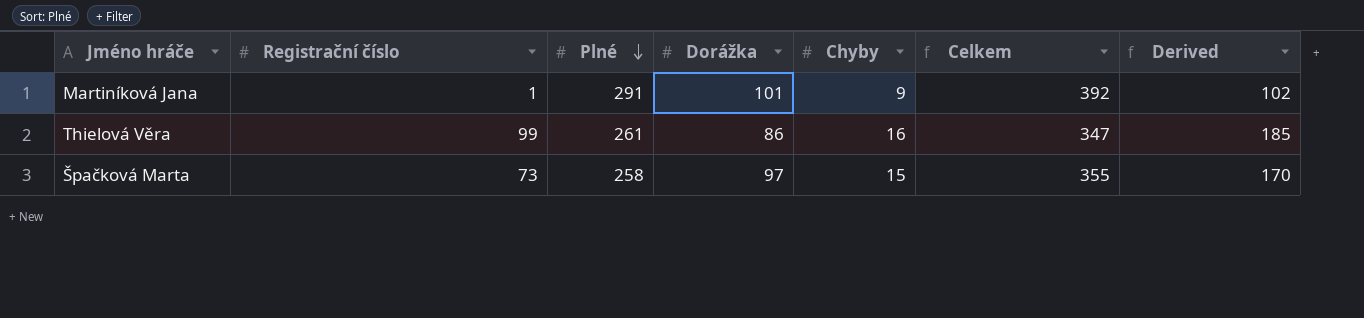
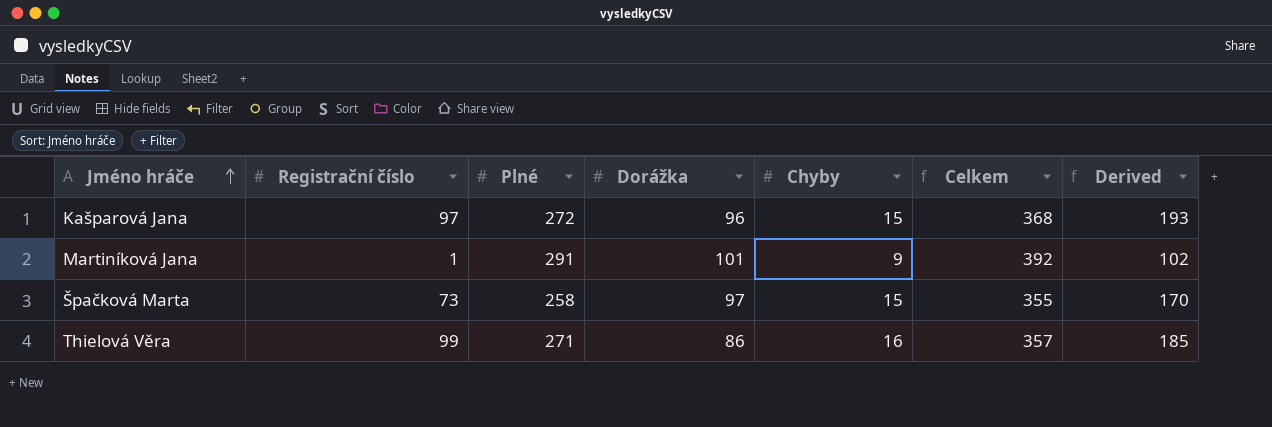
row order: Plné descending -> Jméno hráče ascending
row Kašparová Jana: none -> 97 | 272 | 96 | 15 | 368 | 193
Thielová Věra | Plné: 261 -> 271
Thielová Věra | Celkem: 347 -> 357

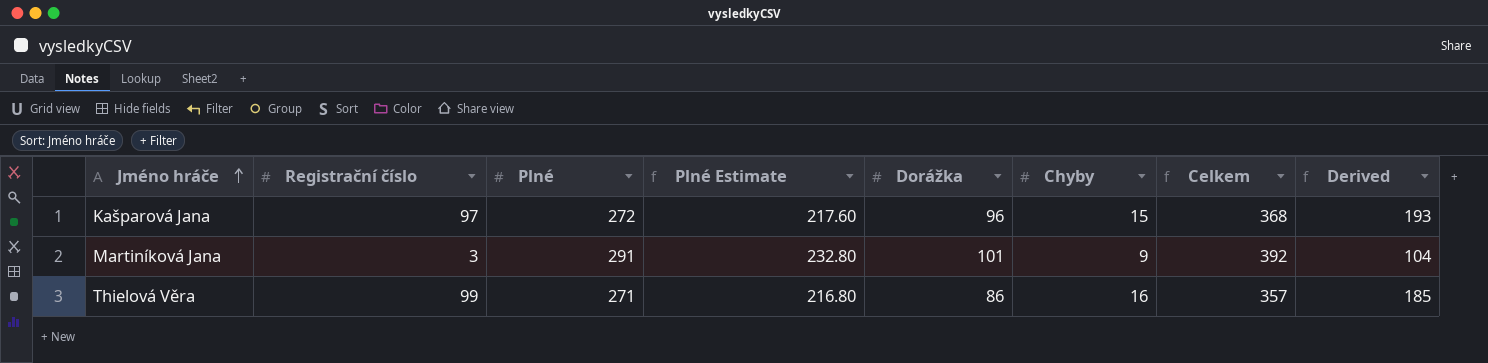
column Plné Estimate | formula: none -> [Plné] * 0.8
row Špačková Marta: 73 | 258 | 97 | 15 | 355 | 170 -> none
Martiníková Jana | Registrační číslo: 1 -> 3
Martiníková Jana | Derived: 102 -> 104

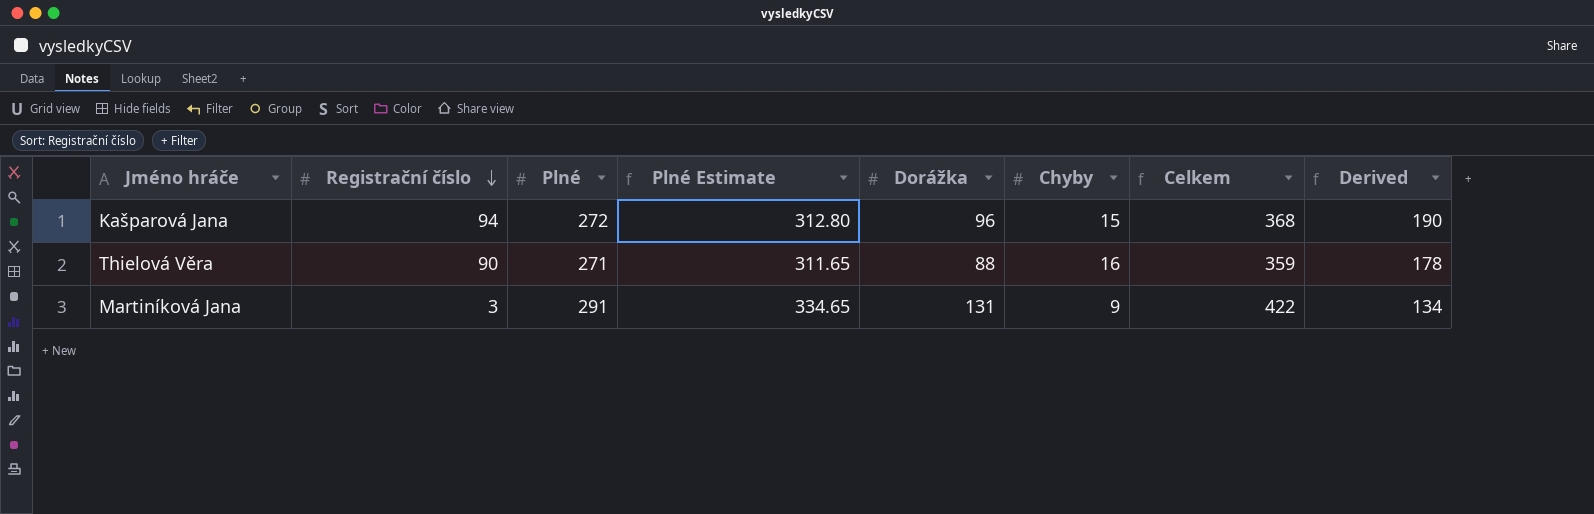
row order: Jméno hráče ascending -> Registrační číslo descending
column Plné Estimate | formula: [Plné] * 0.8 -> [Plné] * 1.15
Kašparová Jana | Registrační číslo: 97 -> 94
Kašparová Jana | Derived: 193 -> 190
Thielová Věra | Registrační číslo: 99 -> 90
Thielová Věra | Dorážka: 86 -> 88
Thielová Věra | Celkem: 357 -> 359
Thielová Věra | Derived: 185 -> 178
Martiníková Jana | Dorážka: 101 -> 131
Martiníková Jana | Celkem: 392 -> 422
Martiníková Jana | Derived: 104 -> 134

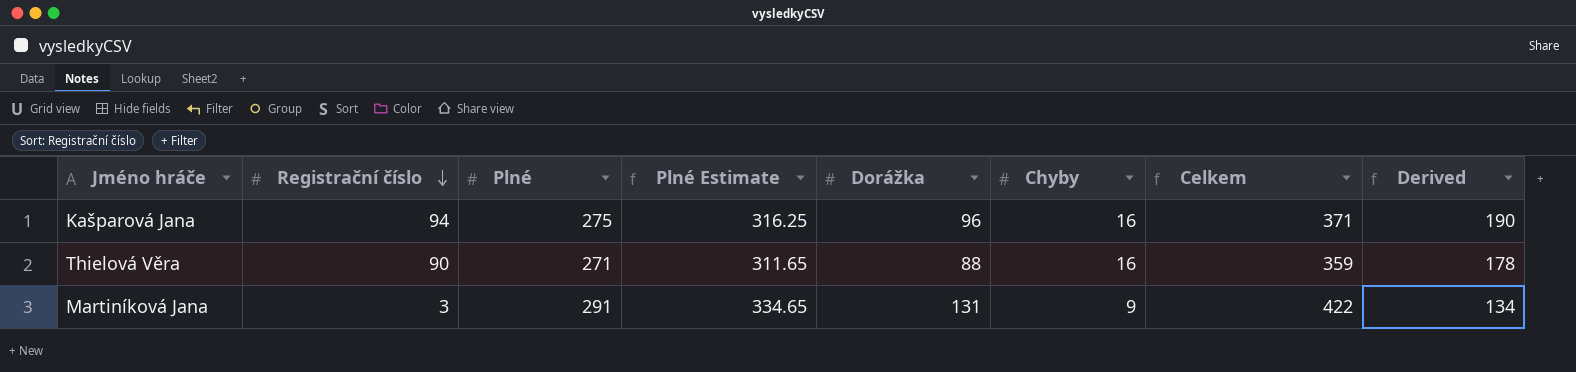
Kašparová Jana | Plné: 272 -> 275
Kašparová Jana | Plné Estimate: 312.80 -> 316.25
Kašparová Jana | Chyby: 15 -> 16
Kašparová Jana | Celkem: 368 -> 371

